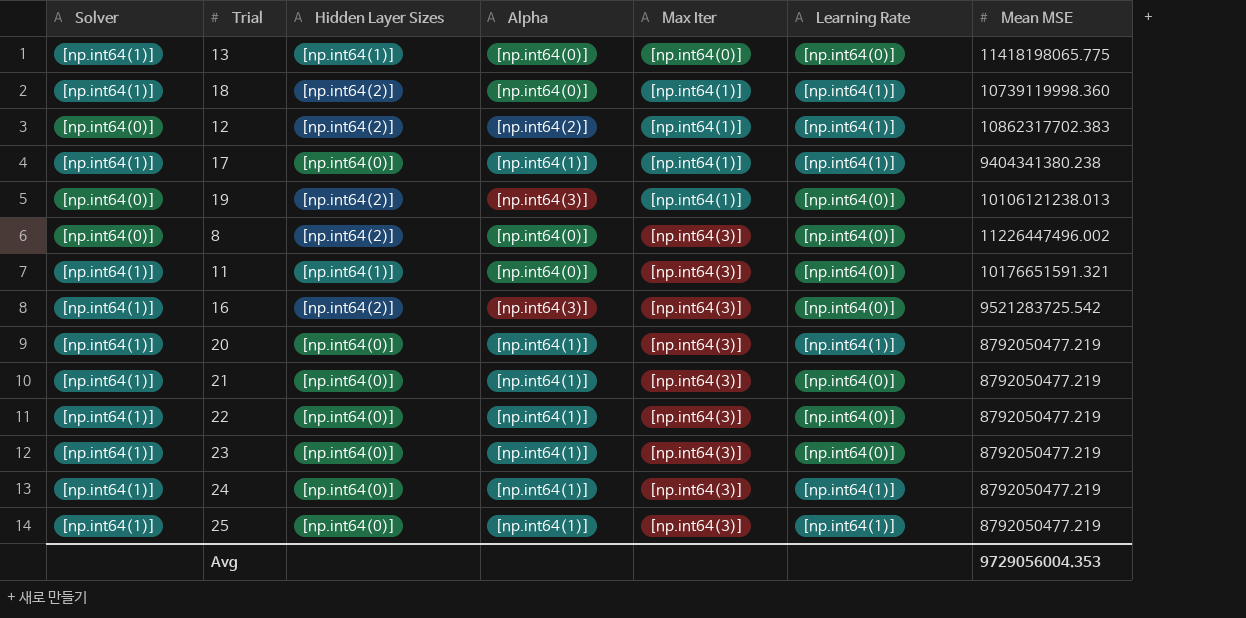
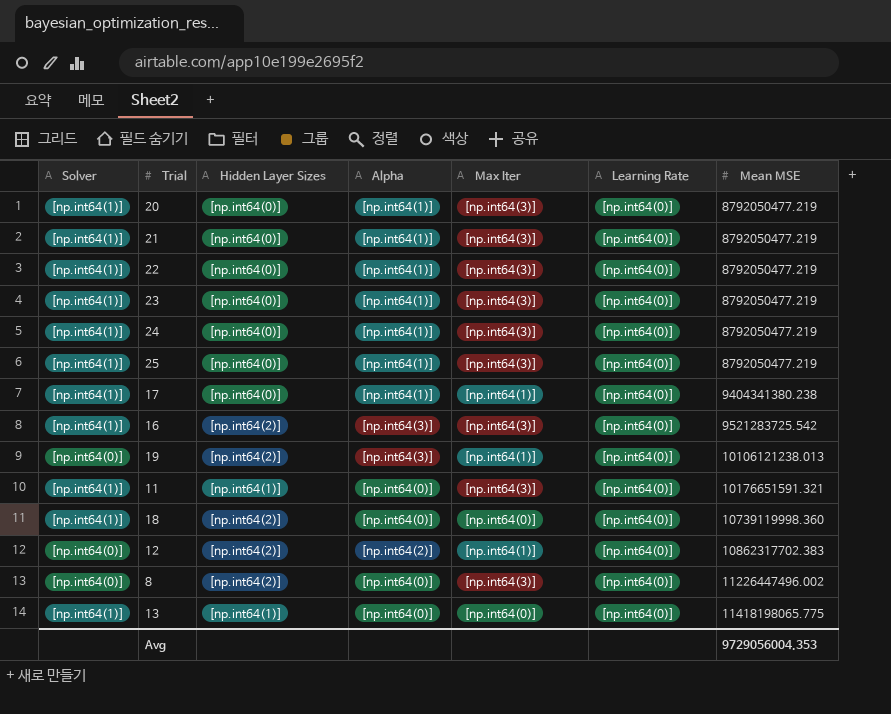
row order: Max Iter ascending -> Mean MSE ascending
20 | Learning Rate: [np.int64(1)] -> [np.int64(0)]
24 | Learning Rate: [np.int64(1)] -> [np.int64(0)]
25 | Learning Rate: [np.int64(1)] -> [np.int64(0)]
17 | Learning Rate: [np.int64(1)] -> [np.int64(0)]
18 | Max Iter: [np.int64(1)] -> [np.int64(0)]
18 | Learning Rate: [np.int64(1)] -> [np.int64(0)]
12 | Learning Rate: [np.int64(1)] -> [np.int64(0)]

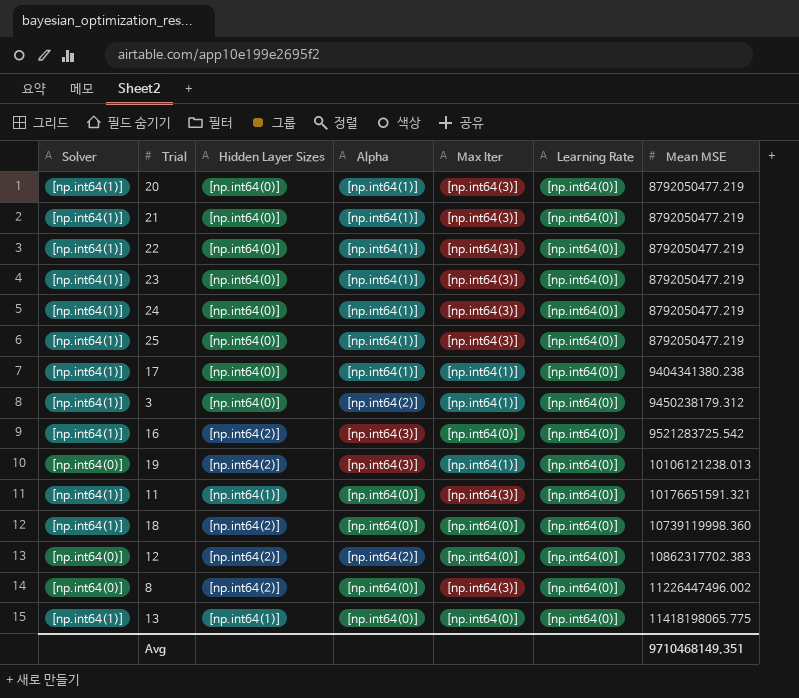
row 3: none -> [np.int64(1)] | [np.int64(0)] | [np.int64(2)] | [np.int64(1)] | [np.int64(0)] | 9450238179.312
16 | Max Iter: [np.int64(3)] -> [np.int64(0)]
12 | Max Iter: [np.int64(1)] -> [np.int64(0)]
Avg | Mean MSE: 9729056004.353 -> 9710468149.351

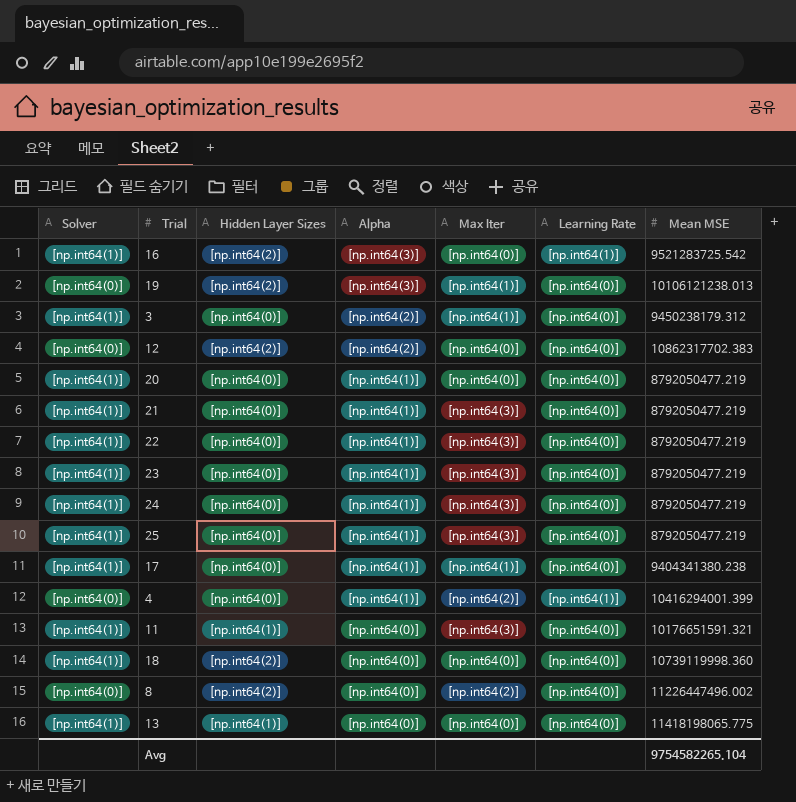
row order: Mean MSE ascending -> Alpha descending
16 | Learning Rate: [np.int64(0)] -> [np.int64(1)]
20 | Max Iter: [np.int64(3)] -> [np.int64(0)]
row 4: none -> [np.int64(0)] | [np.int64(0)] | [np.int64(1)] | [np.int64(2)] | [np.int64(1)] | 10416294001.399
8 | Max Iter: [np.int64(3)] -> [np.int64(2)]
Avg | Mean MSE: 9710468149.351 -> 9754582265.104

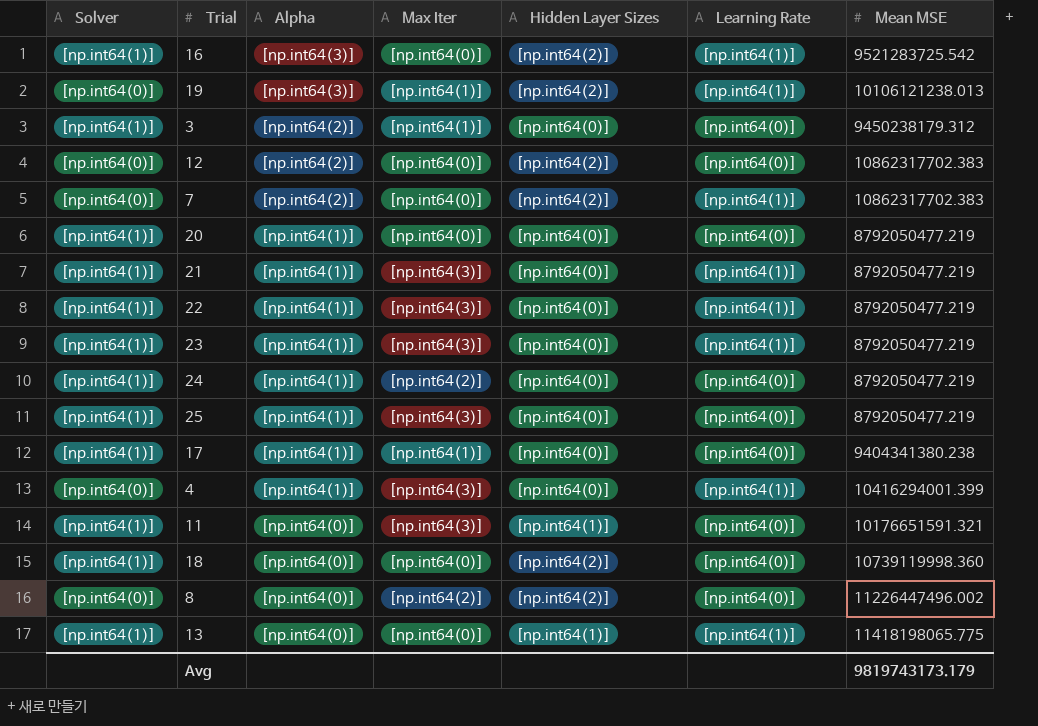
column Hidden Layer Sizes | position: 3 -> 5
19 | Learning Rate: [np.int64(0)] -> [np.int64(1)]
row 7: none -> [np.int64(0)] | [np.int64(2)] | [np.int64(0)] | [np.int64(2)] | [np.int64(1)] | 10862317702.383
21 | Learning Rate: [np.int64(0)] -> [np.int64(1)]
22 | Learning Rate: [np.int64(0)] -> [np.int64(1)]
23 | Learning Rate: [np.int64(0)] -> [np.int64(1)]
24 | Max Iter: [np.int64(3)] -> [np.int64(2)]
4 | Max Iter: [np.int64(2)] -> [np.int64(3)]
13 | Learning Rate: [np.int64(0)] -> [np.int64(1)]
Avg | Mean MSE: 9754582265.104 -> 9819743173.179

